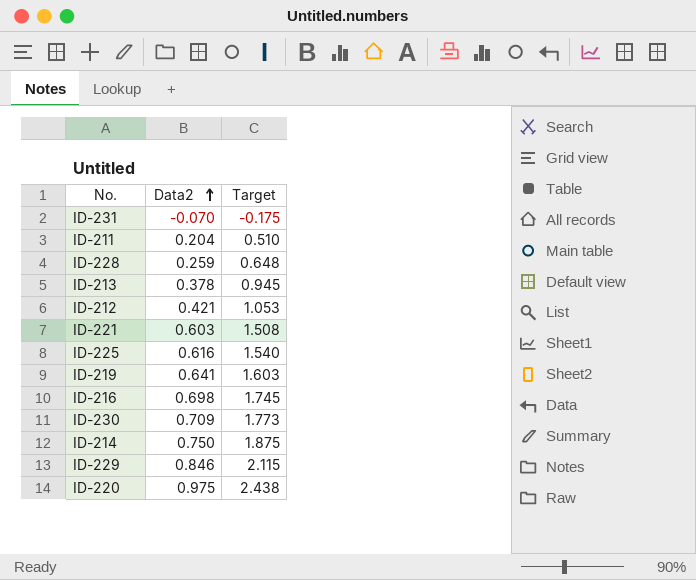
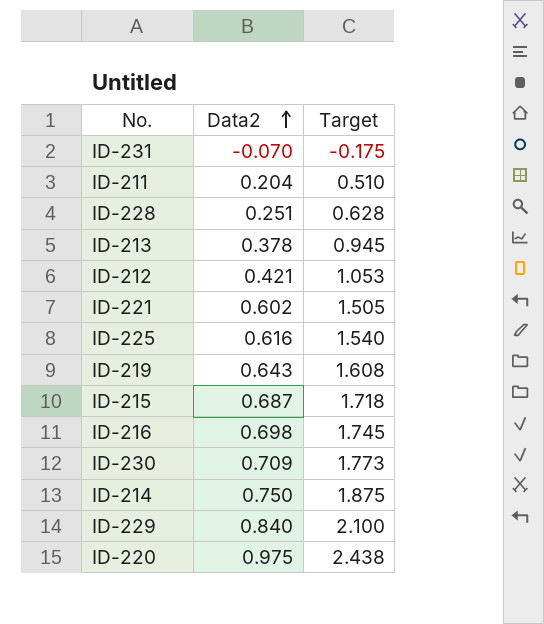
ID-228 | Data2: 0.259 -> 0.251
ID-228 | Target: 0.648 -> 0.628
ID-221 | Data2: 0.603 -> 0.602
ID-221 | Target: 1.508 -> 1.505
ID-219 | Data2: 0.641 -> 0.643
ID-219 | Target: 1.603 -> 1.608
row ID-215: none -> 0.687 | 1.718
ID-229 | Data2: 0.846 -> 0.840
ID-229 | Target: 2.115 -> 2.100

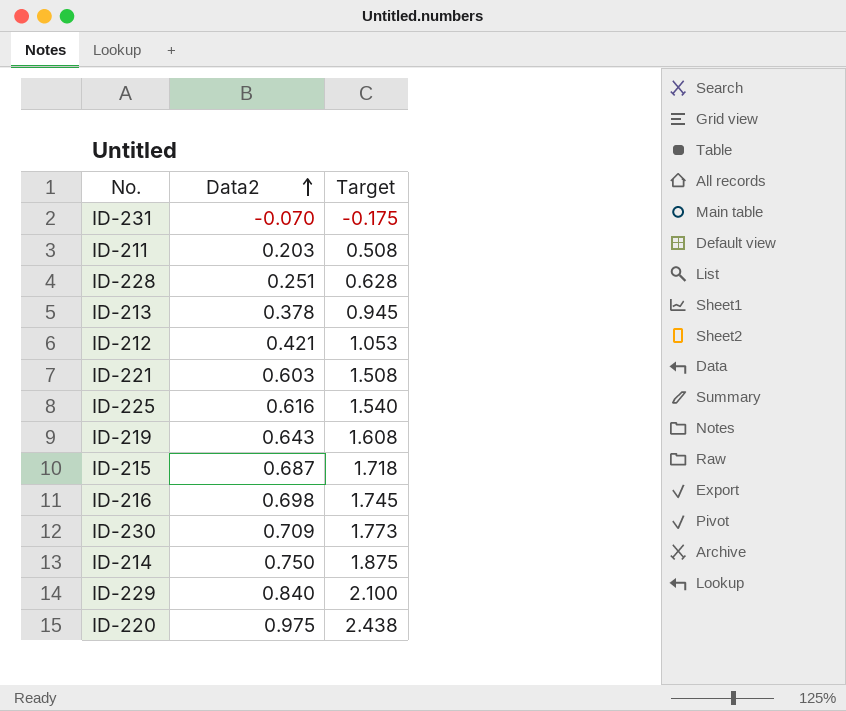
ID-211 | Data2: 0.204 -> 0.203
ID-211 | Target: 0.510 -> 0.508
ID-221 | Data2: 0.602 -> 0.603
ID-221 | Target: 1.505 -> 1.508

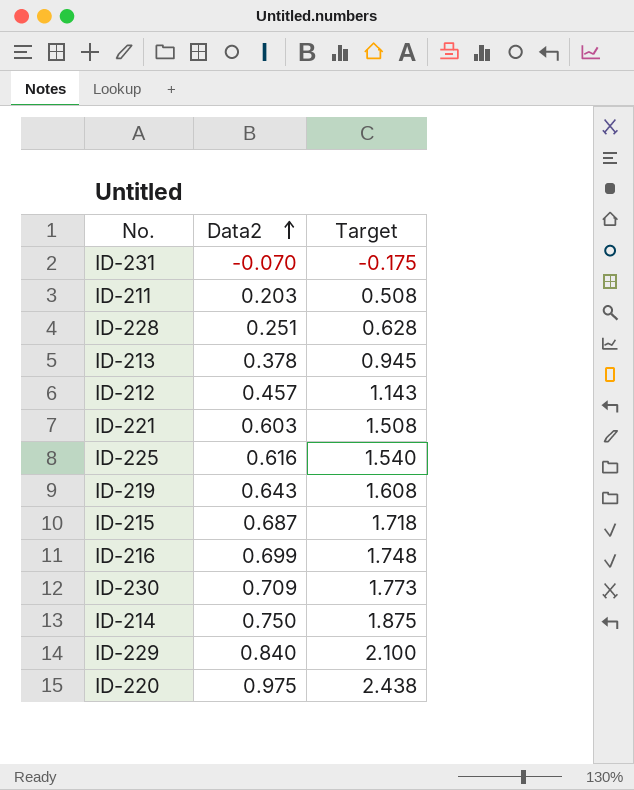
ID-212 | Data2: 0.421 -> 0.457
ID-212 | Target: 1.053 -> 1.143
ID-216 | Data2: 0.698 -> 0.699
ID-216 | Target: 1.745 -> 1.748

